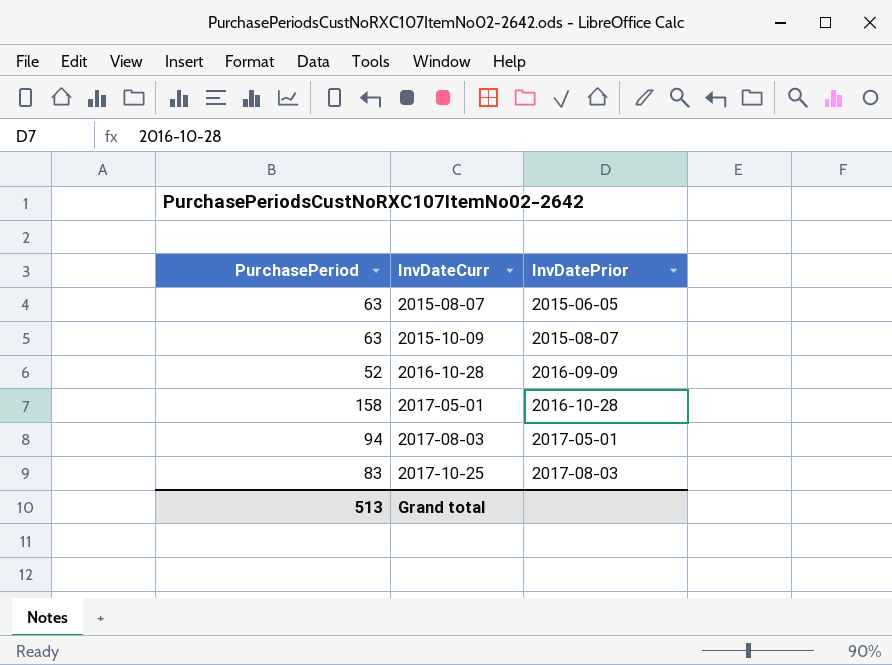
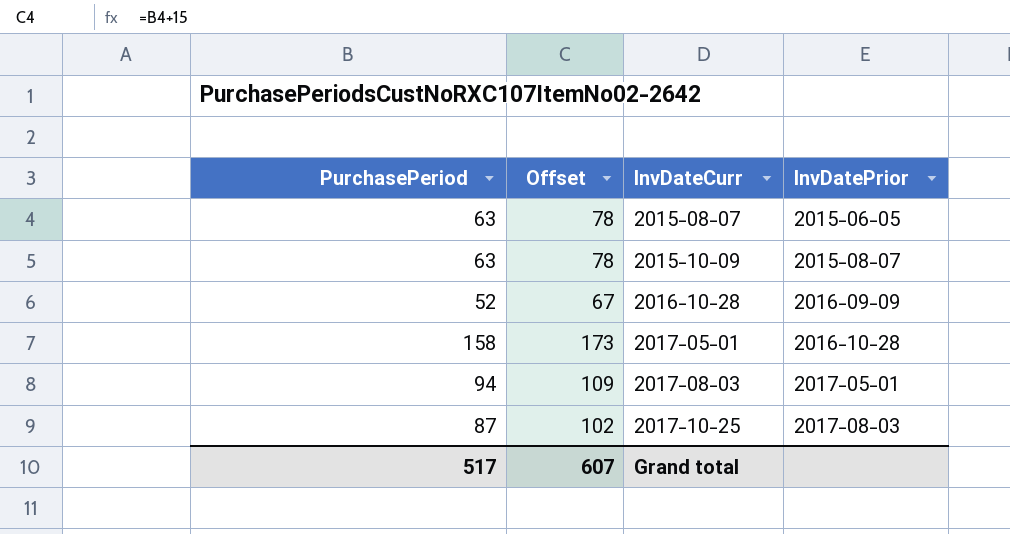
column Offset | formula: none -> [PurchasePeriod] + 15
2017-10-25 | PurchasePeriod: 83 -> 87
Grand total | PurchasePeriod: 513 -> 517

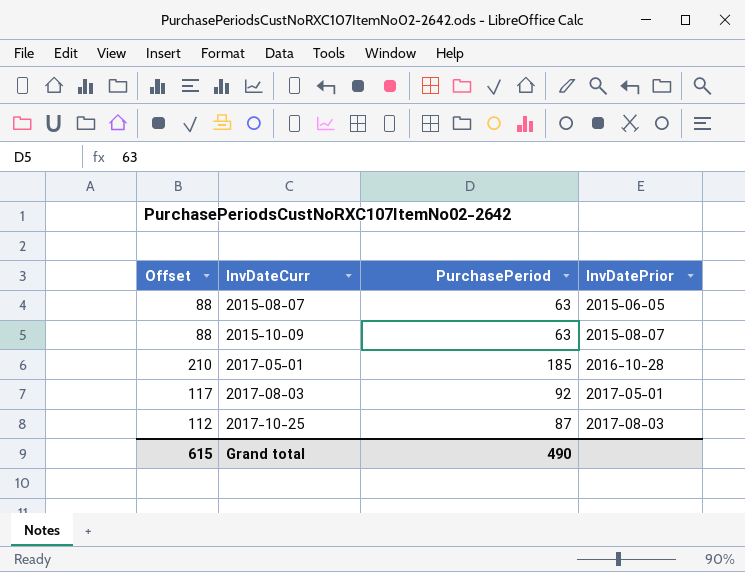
column Offset | formula: [PurchasePeriod] + 15 -> [PurchasePeriod] + 25
column PurchasePeriod | position: 1 -> 3
row 2016-10-28: 52 | 67 | 2016-09-09 -> none
2017-05-01 | PurchasePeriod: 158 -> 185
2017-08-03 | PurchasePeriod: 94 -> 92
Grand total | Offset: 607 -> 615
Grand total | PurchasePeriod: 517 -> 490

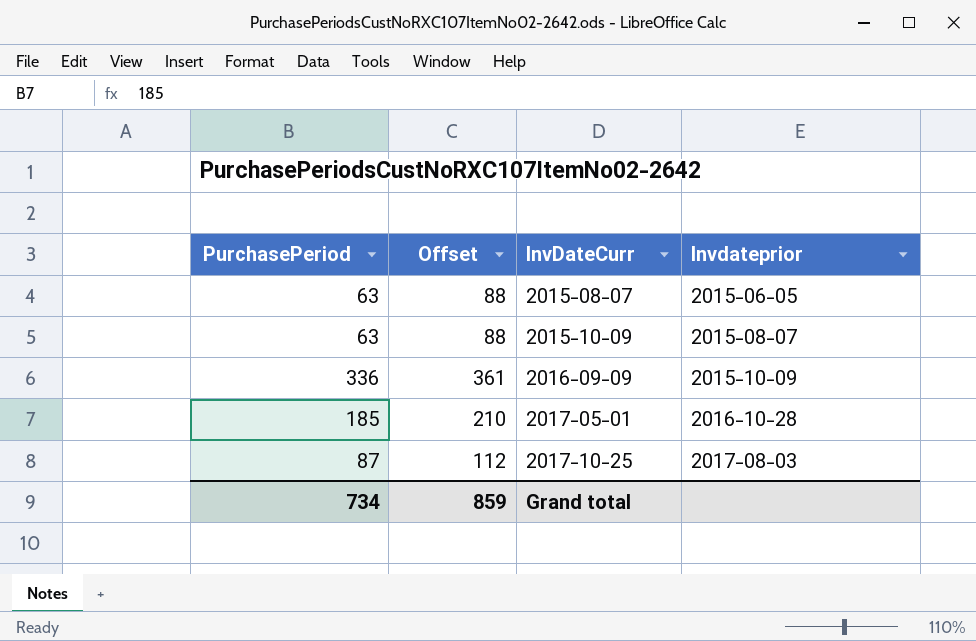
column PurchasePeriod | position: 3 -> 1
column name: InvDatePrior -> Invdateprior
row 2017-08-03: 117 | 92 | 2017-05-01 -> none
row 2016-09-09: none -> 336 | 361 | 2015-10-09
Grand total | PurchasePeriod: 490 -> 734
Grand total | Offset: 615 -> 859

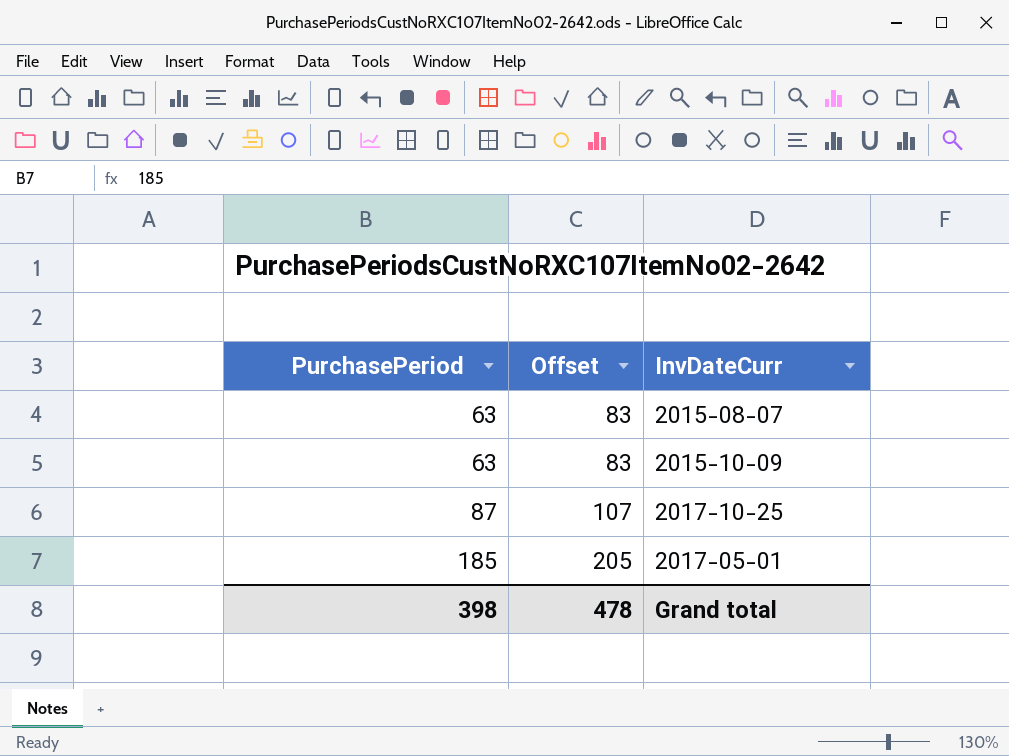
row order: InvDateCurr ascending -> PurchasePeriod ascending
column Invdateprior | position: 4 -> none
column Offset | formula: [PurchasePeriod] + 25 -> [PurchasePeriod] + 20
row 2016-09-09: 336 | 361 | 2015-10-09 -> none
Grand total | PurchasePeriod: 734 -> 398
Grand total | Offset: 859 -> 478

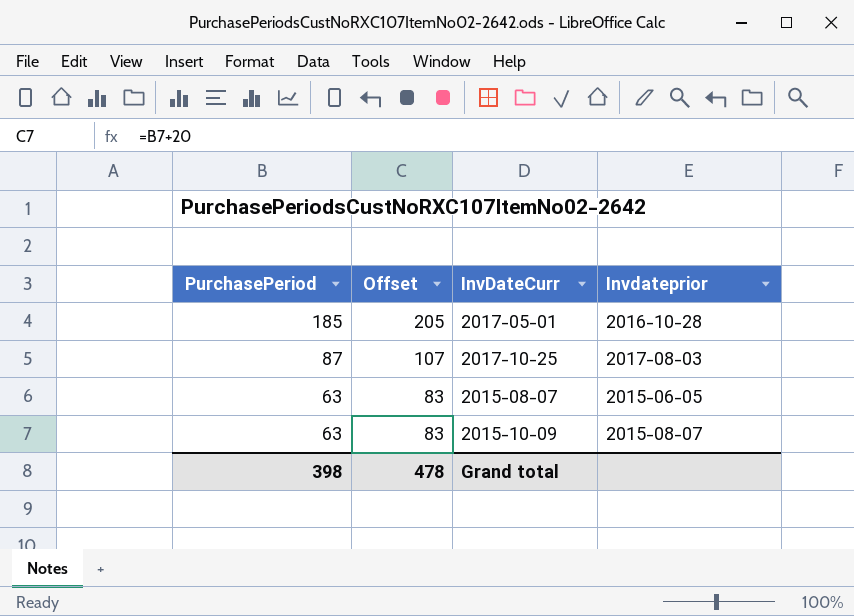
row order: PurchasePeriod ascending -> PurchasePeriod descending
column Invdateprior | position: none -> 4

